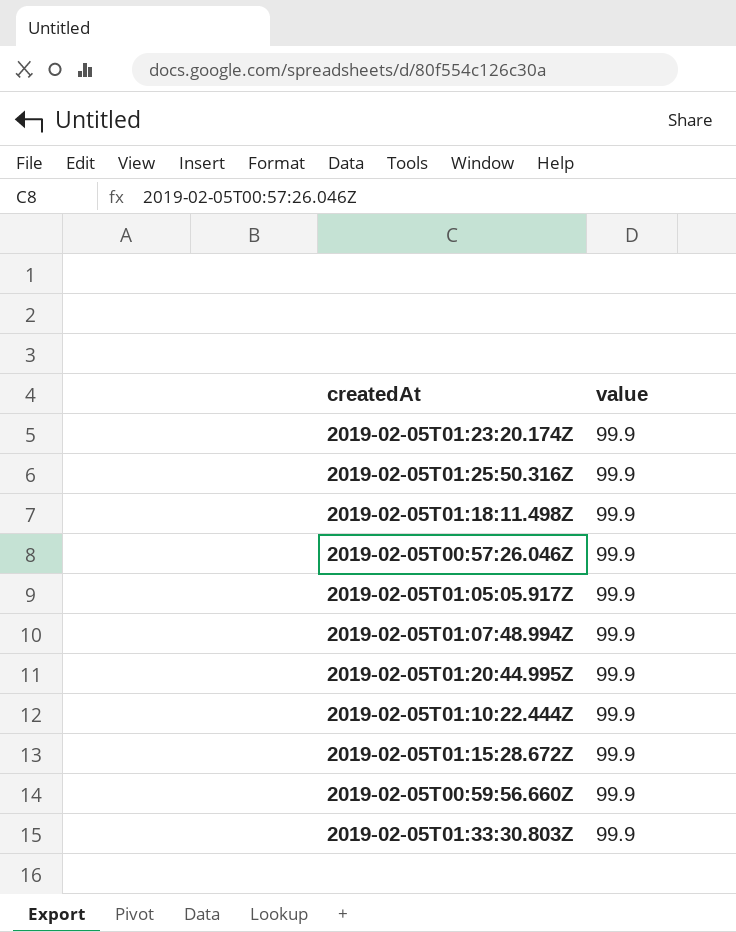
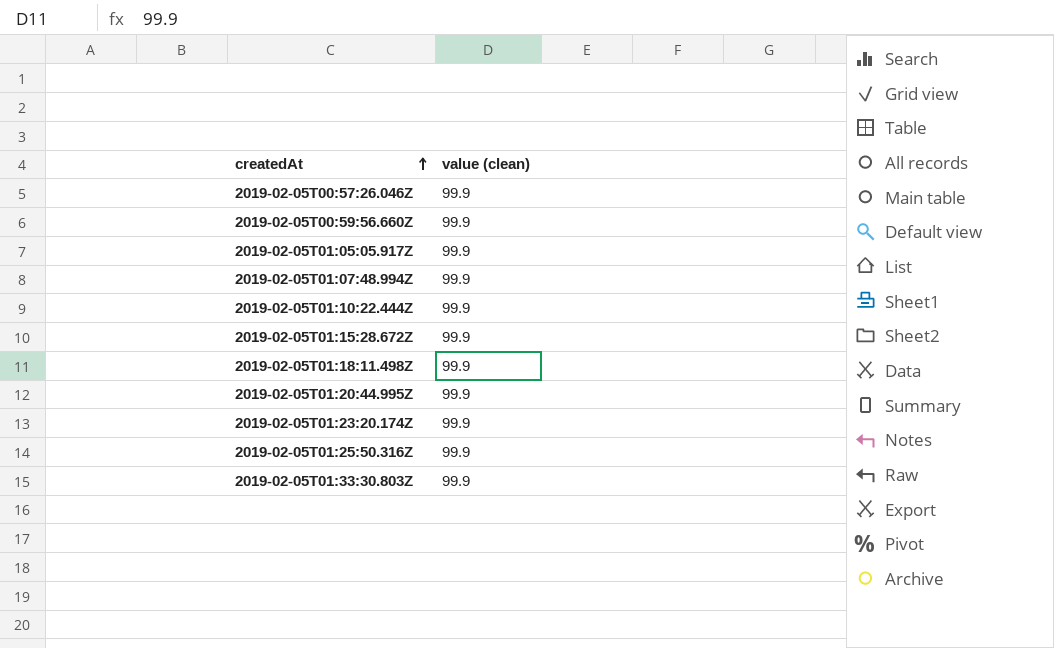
row order: none -> createdAt ascending
column name: value -> value (clean)

